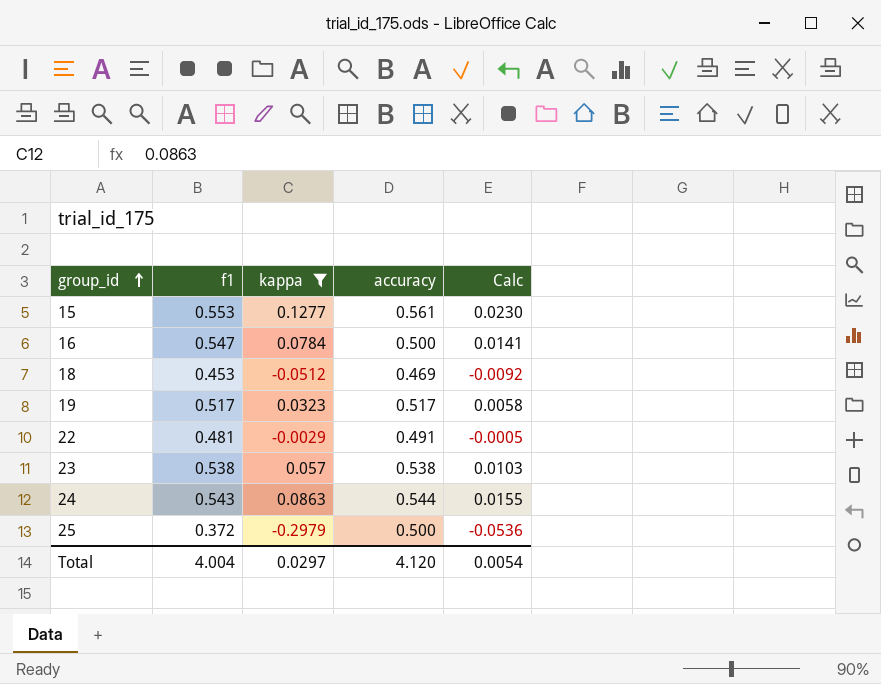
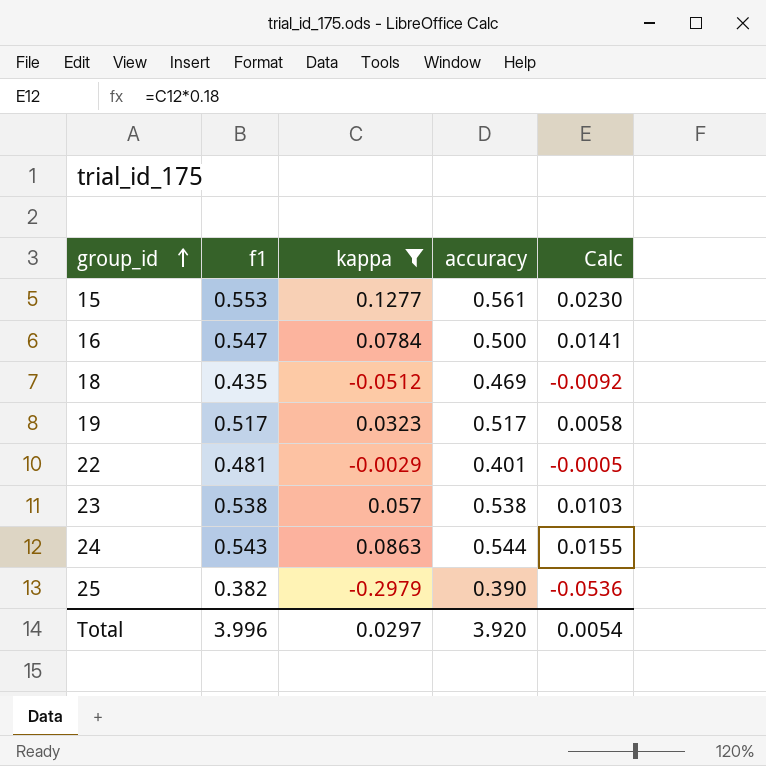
18 | f1: 0.453 -> 0.435
22 | accuracy: 0.491 -> 0.401
25 | f1: 0.372 -> 0.382
25 | accuracy: 0.500 -> 0.390
Total | f1: 4.004 -> 3.996
Total | accuracy: 4.120 -> 3.920

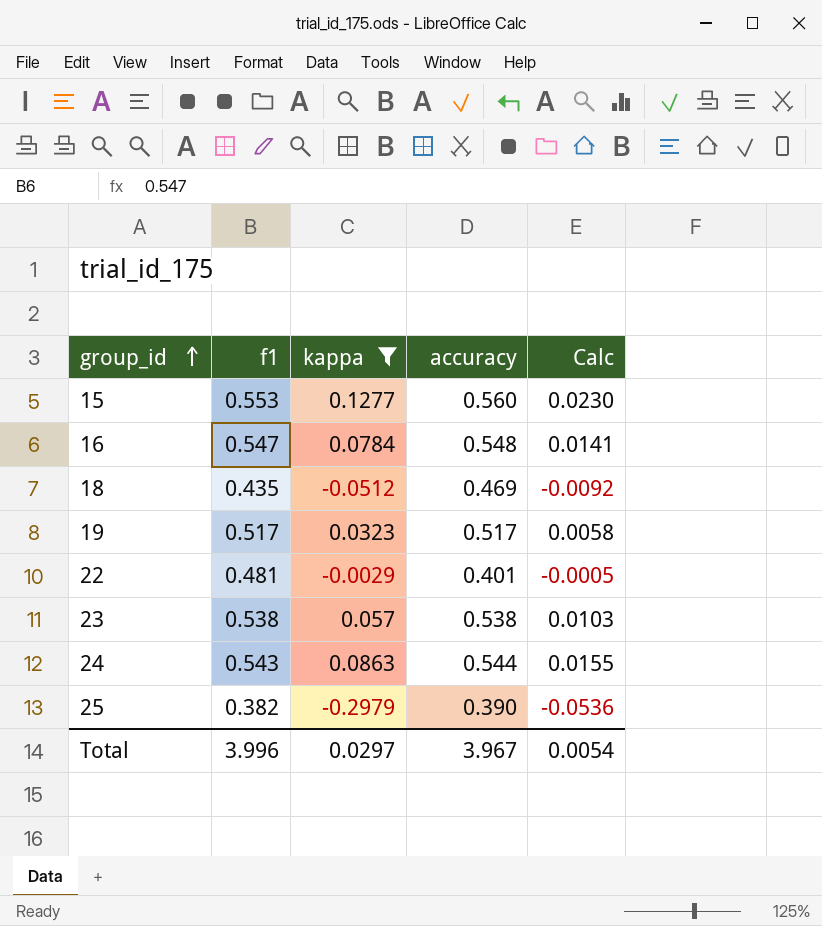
15 | accuracy: 0.561 -> 0.560
16 | accuracy: 0.500 -> 0.548
Total | accuracy: 3.920 -> 3.967

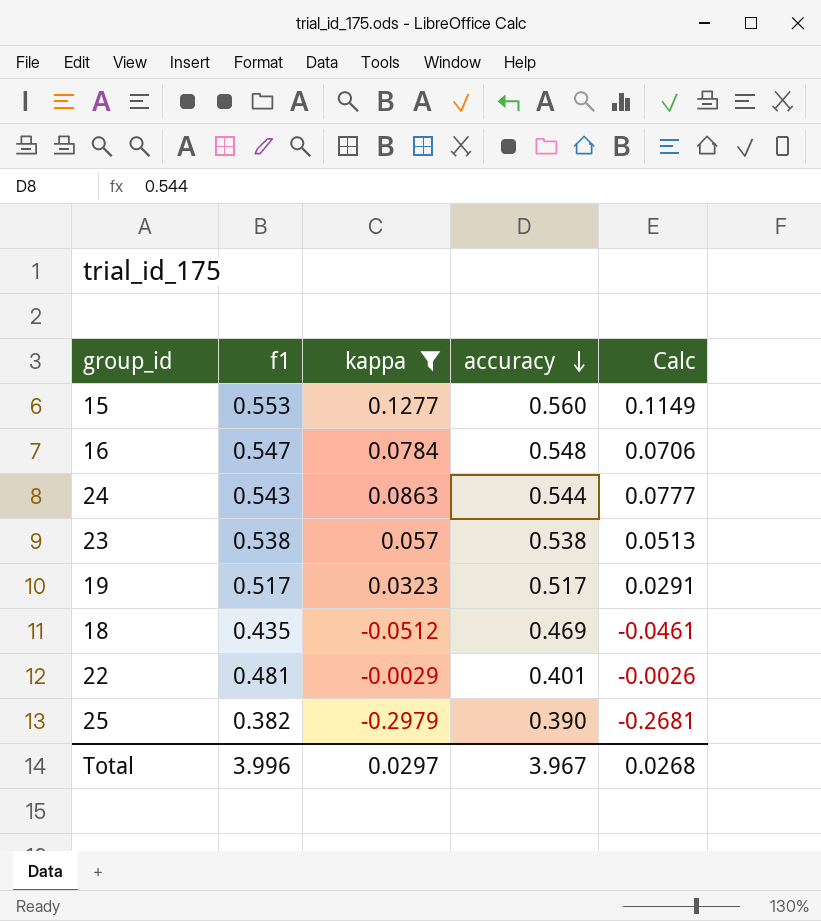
row order: group_id ascending -> accuracy descending
column Calc | formula: [kappa] * 0.18 -> [kappa] * 0.9
Total | Calc: 0.0054 -> 0.0268

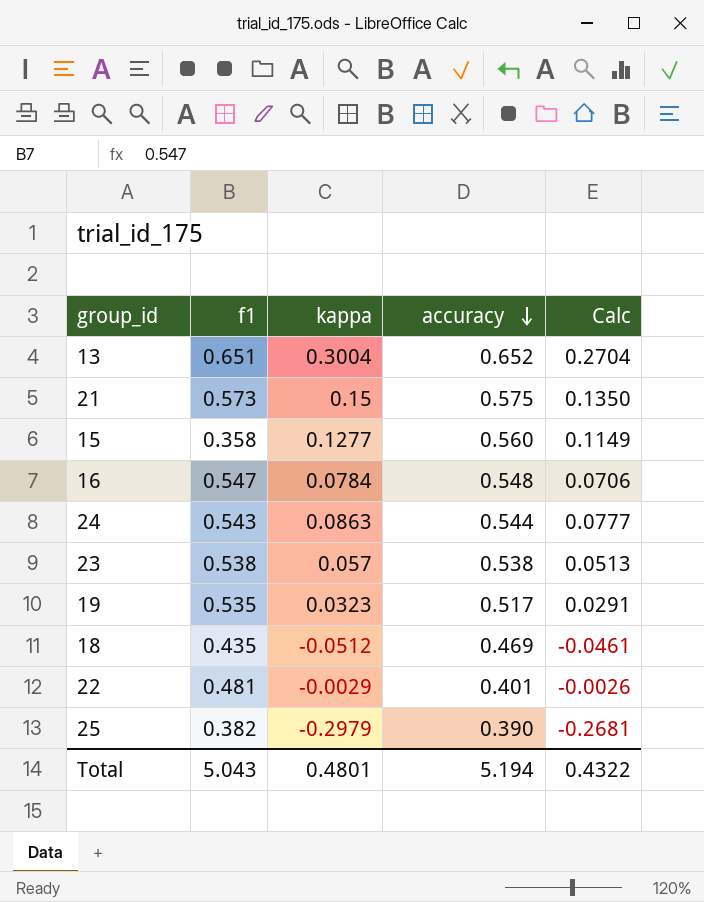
filter: kappa <= 0.1277 -> none
15 | f1: 0.553 -> 0.358
19 | f1: 0.517 -> 0.535
Total | f1: 3.996 -> 5.043
Total | kappa: 0.0297 -> 0.4801
Total | accuracy: 3.967 -> 5.194
Total | Calc: 0.0268 -> 0.4322

